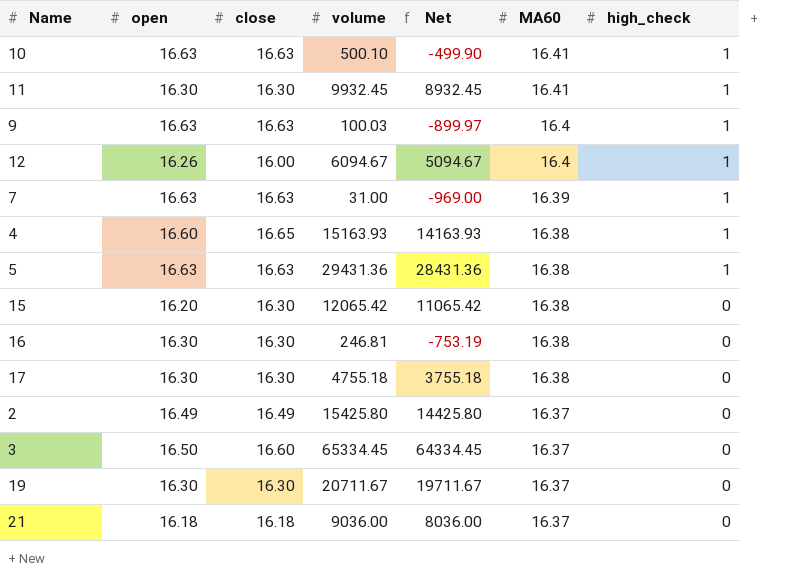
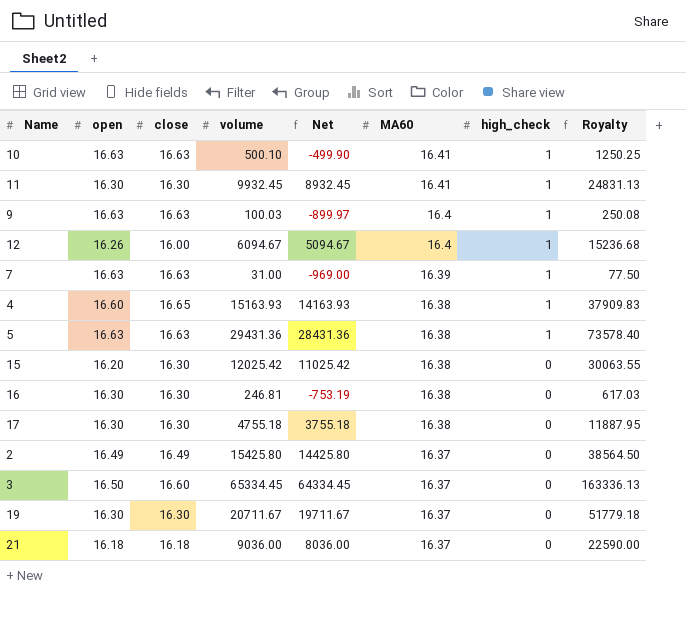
column Royalty | formula: none -> [volume] * 2.5
15 | volume: 12065.42 -> 12025.42
15 | Net: 11065.42 -> 11025.42

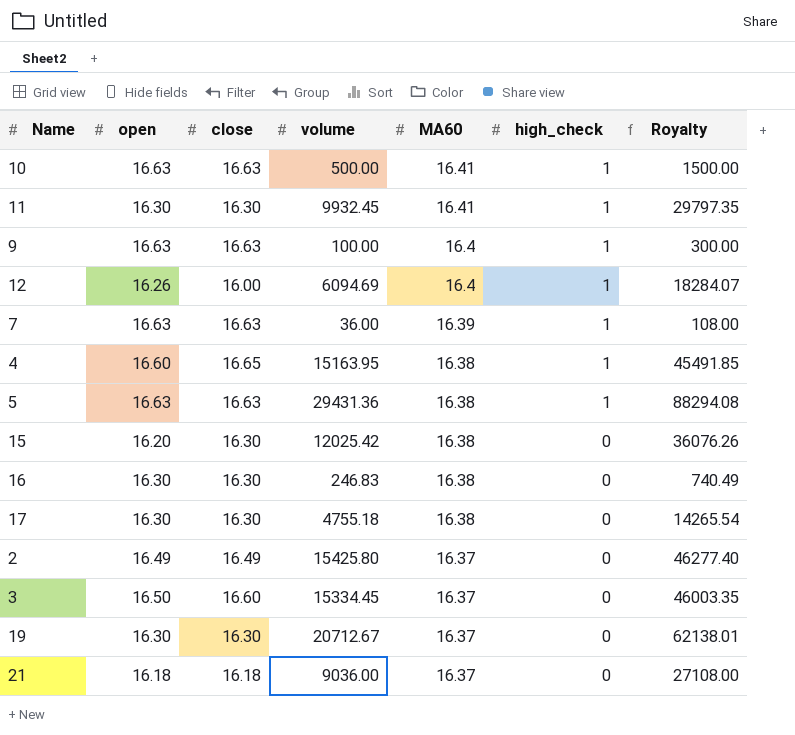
column Net | formula: [volume] - 1000 -> none
column Royalty | formula: [volume] * 2.5 -> [volume] * 3
10 | volume: 500.10 -> 500.00
9 | volume: 100.03 -> 100.00
12 | volume: 6094.67 -> 6094.69
7 | volume: 31.00 -> 36.00
4 | volume: 15163.93 -> 15163.95
16 | volume: 246.81 -> 246.83
3 | volume: 65334.45 -> 15334.45
19 | volume: 20711.67 -> 20712.67

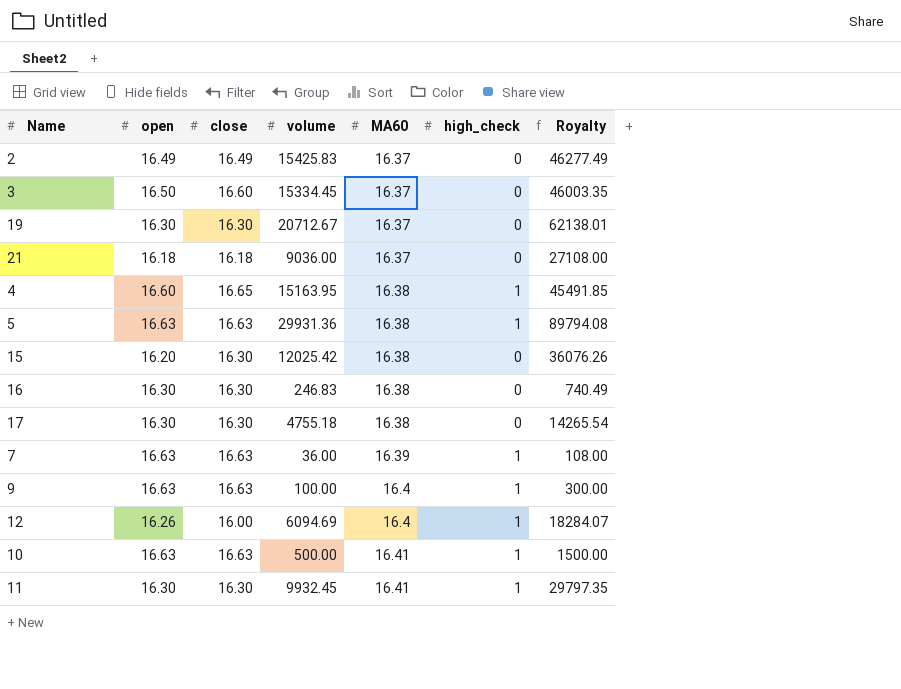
row order: MA60 descending -> MA60 ascending
2 | volume: 15425.80 -> 15425.83
2 | Royalty: 46277.40 -> 46277.49
5 | volume: 29431.36 -> 29931.36
5 | Royalty: 88294.08 -> 89794.08

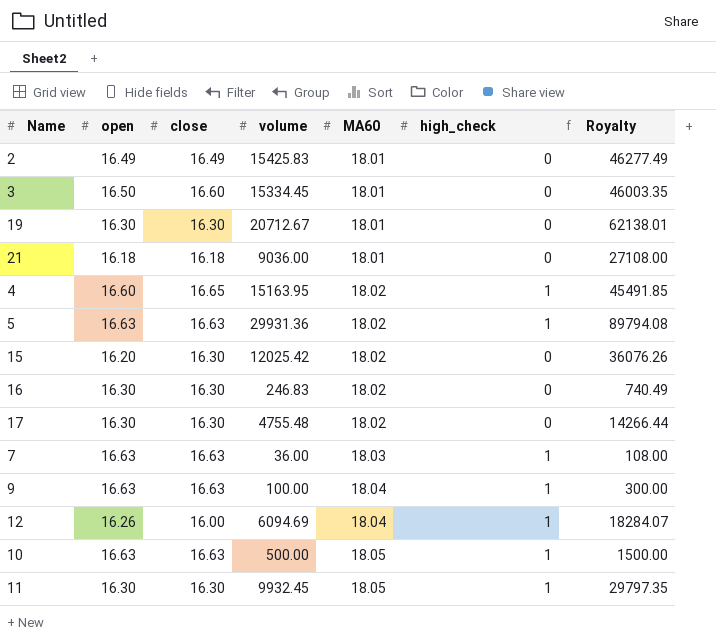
2 | MA60: 16.37 -> 18.01
3 | MA60: 16.37 -> 18.01
19 | MA60: 16.37 -> 18.01
21 | MA60: 16.37 -> 18.01
4 | MA60: 16.38 -> 18.02
5 | MA60: 16.38 -> 18.02
15 | MA60: 16.38 -> 18.02
16 | MA60: 16.38 -> 18.02
17 | volume: 4755.18 -> 4755.48
17 | MA60: 16.38 -> 18.02
17 | Royalty: 14265.54 -> 14266.44
7 | MA60: 16.39 -> 18.03
9 | MA60: 16.4 -> 18.04
12 | MA60: 16.4 -> 18.04
10 | MA60: 16.41 -> 18.05
11 | MA60: 16.41 -> 18.05

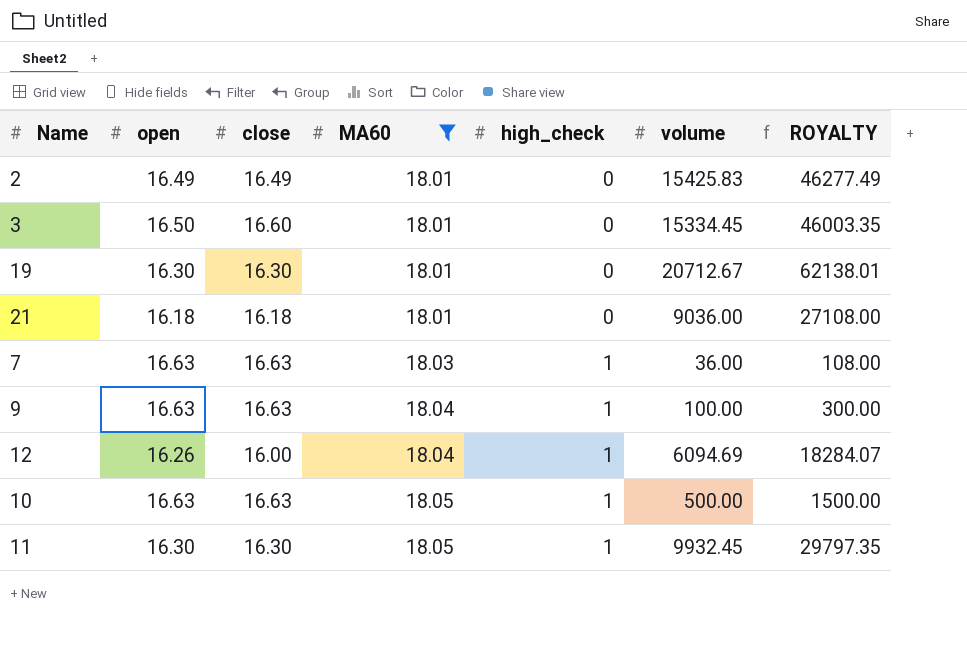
filter: none -> MA60 != 18.02
column volume | position: 4 -> 6
column name: Royalty -> ROYALTY

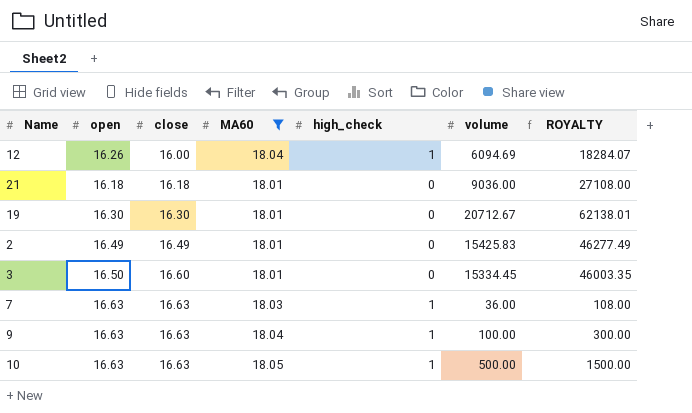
row order: MA60 ascending -> close ascending
row 11: 16.30 | 16.30 | 18.05 | 1 | 9932.45 | 29797.35 -> none

